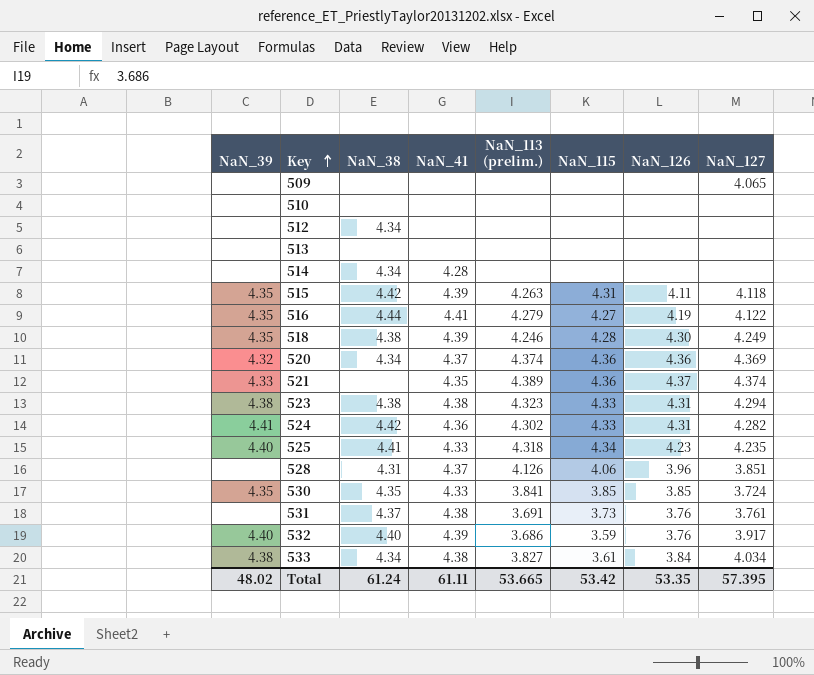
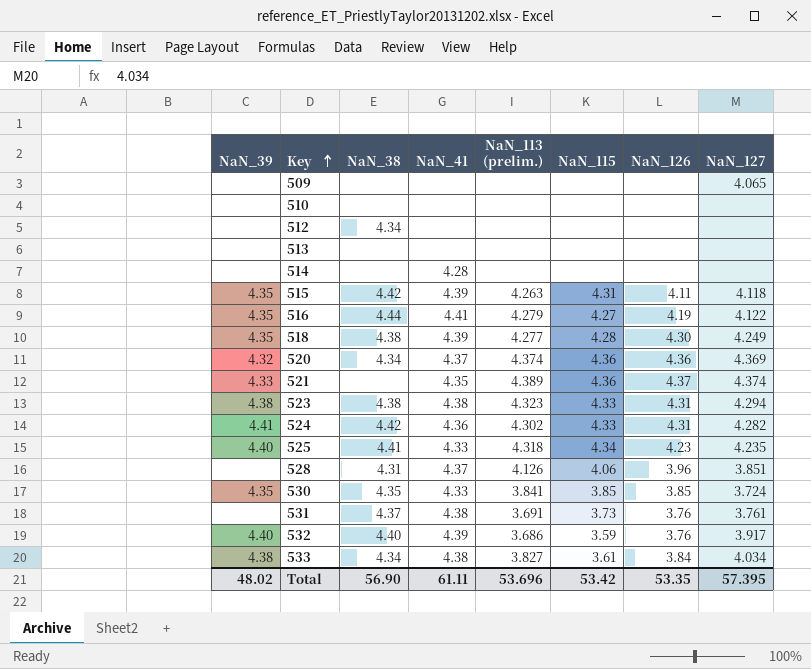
514 | NaN_38: 4.34 -> none
518 | NaN_113 (prelim.): 4.246 -> 4.277
Total | NaN_38: 61.24 -> 56.90
Total | NaN_113 (prelim.): 53.665 -> 53.696

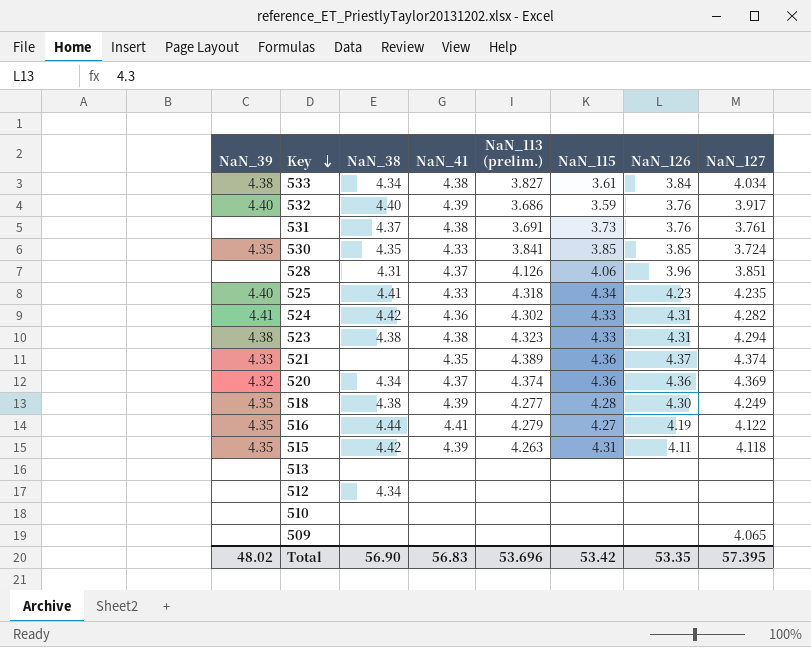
row order: Key ascending -> Key descending
row 514: none | none | 4.28 | none | none | none | none -> none
Total | NaN_41: 61.11 -> 56.83

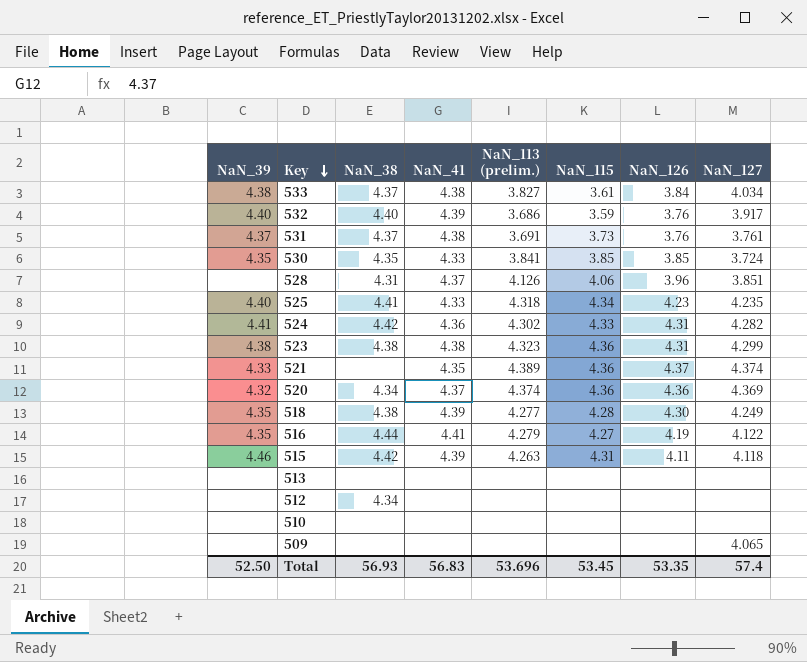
533 | NaN_38: 4.34 -> 4.37
531 | NaN_39: none -> 4.37
523 | NaN_115: 4.33 -> 4.36
523 | NaN_127: 4.294 -> 4.299
515 | NaN_39: 4.35 -> 4.46
Total | NaN_39: 48.02 -> 52.50
Total | NaN_38: 56.90 -> 56.93
Total | NaN_115: 53.42 -> 53.45
Total | NaN_127: 57.395 -> 57.4

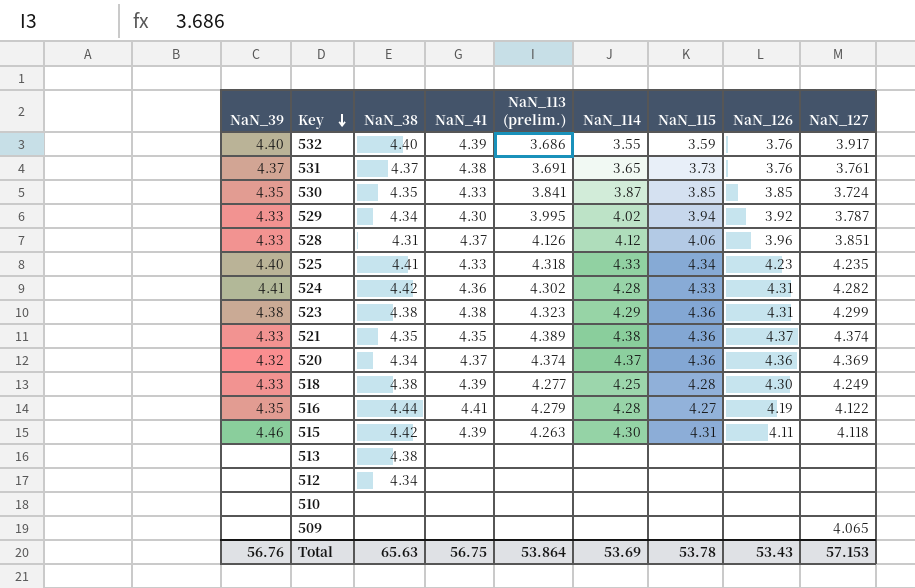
column NaN_114 | position: none -> 6
row 533: 4.38 | 4.37 | 4.38 | 3.827 | 3.61 | 3.84 | 4.034 -> none
row 529: none -> 4.33 | 4.34 | 4.30 | 3.995 | 4.02 | 3.94 | 3.92 | 3.787
528 | NaN_39: none -> 4.33
521 | NaN_38: none -> 4.35
518 | NaN_39: 4.35 -> 4.33
513 | NaN_38: none -> 4.38
Total | NaN_39: 52.50 -> 56.76
Total | NaN_38: 56.93 -> 65.63
Total | NaN_41: 56.83 -> 56.75
Total | NaN_113 (prelim.): 53.696 -> 53.864
Total | NaN_115: 53.45 -> 53.78
Total | NaN_126: 53.35 -> 53.43
Total | NaN_127: 57.4 -> 57.153

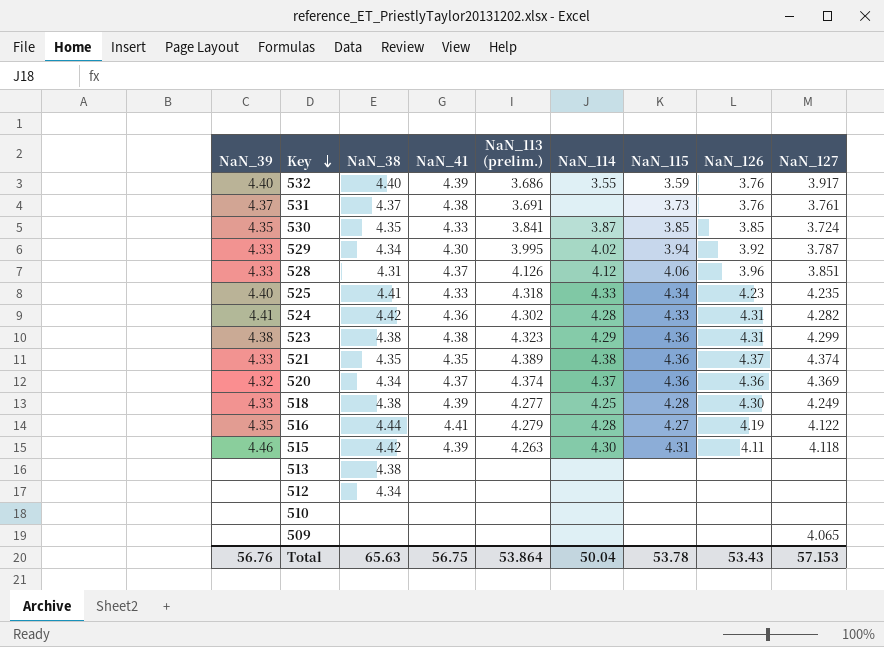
531 | NaN_114: 3.65 -> none
Total | NaN_114: 53.69 -> 50.04

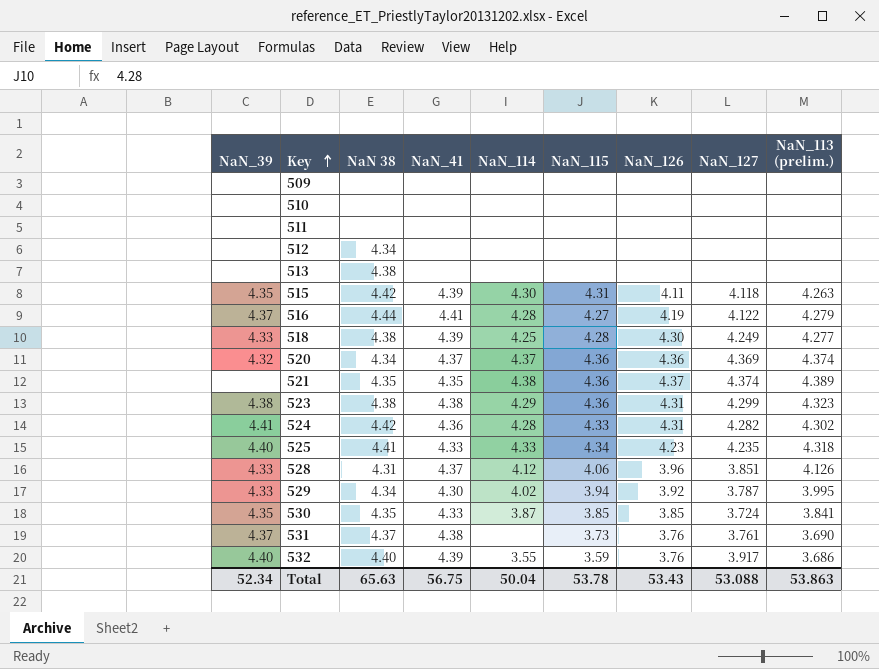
row order: Key descending -> Key ascending
column name: NaN_38 -> NaN 38
column NaN_113 (prelim.) | position: 5 -> 9
509 | NaN_127: 4.065 -> none
row 511: none -> none | none | none | none | none | none | none | none
515 | NaN_39: 4.46 -> 4.35
516 | NaN_39: 4.35 -> 4.37
521 | NaN_39: 4.33 -> none
531 | NaN_113 (prelim.): 3.691 -> 3.690
Total | NaN_39: 56.76 -> 52.34
Total | NaN_127: 57.153 -> 53.088
Total | NaN_113 (prelim.): 53.864 -> 53.863

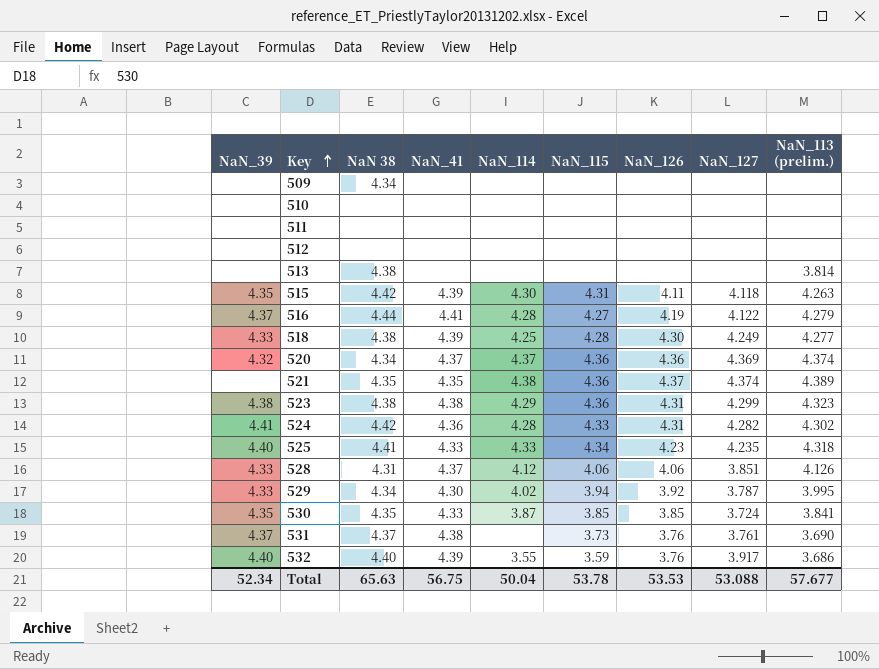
509 | NaN 38: none -> 4.34
512 | NaN 38: 4.34 -> none
513 | NaN_113 (prelim.): none -> 3.814
528 | NaN_126: 3.96 -> 4.06
Total | NaN_126: 53.43 -> 53.53
Total | NaN_113 (prelim.): 53.863 -> 57.677

